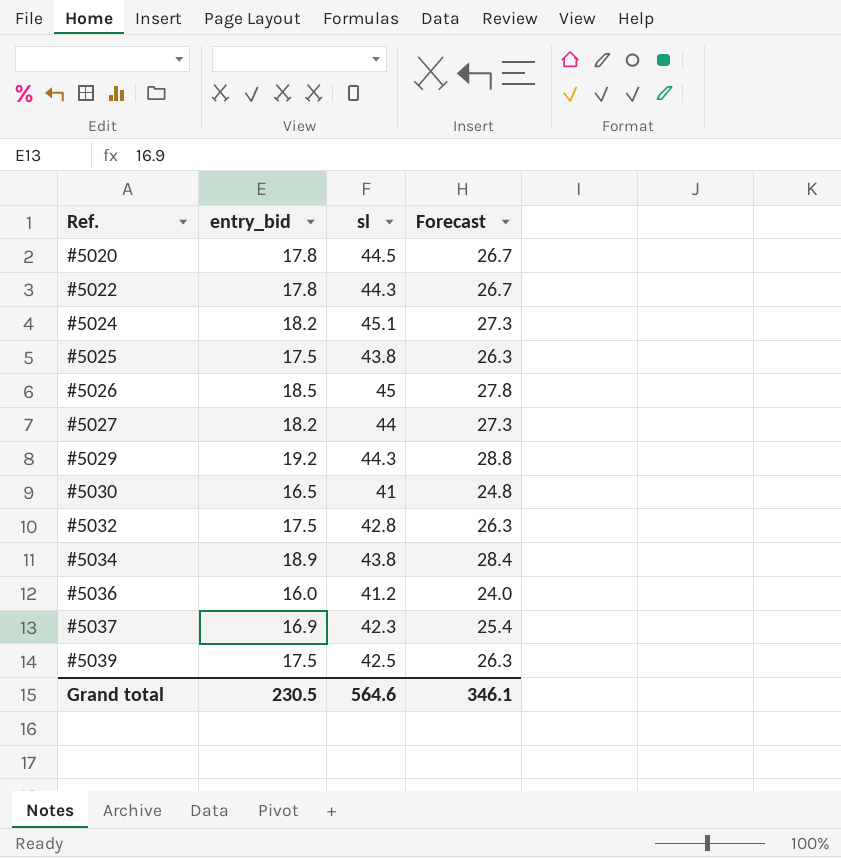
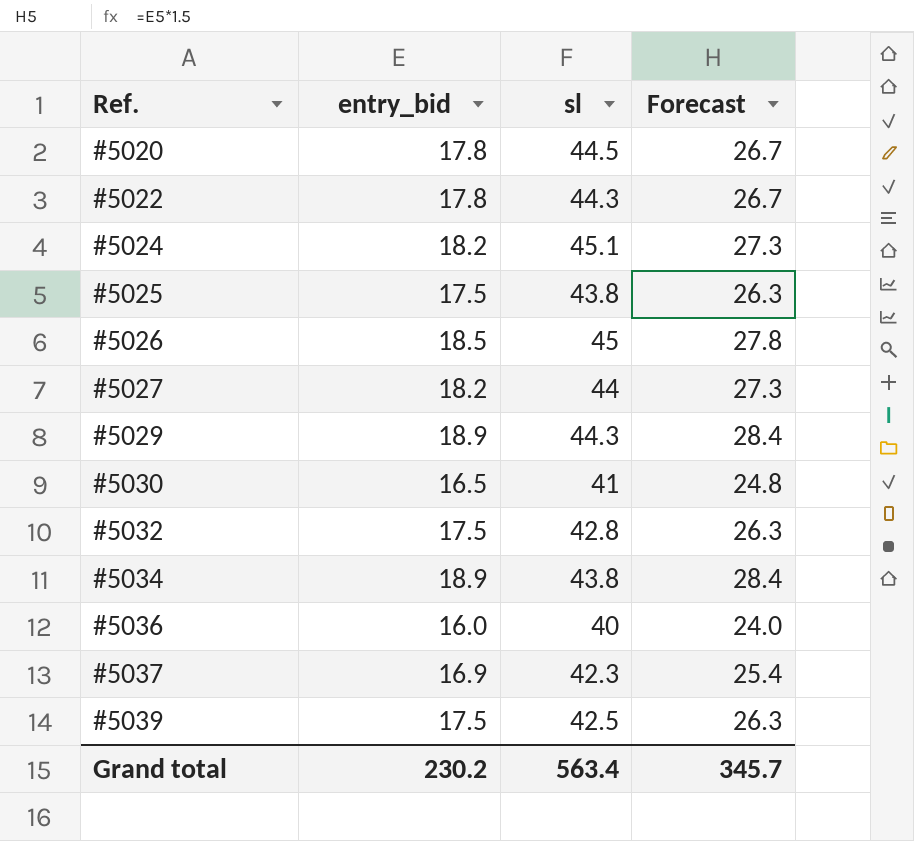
#5029 | entry_bid: 19.2 -> 18.9
#5029 | Forecast: 28.8 -> 28.4
#5036 | sl: 41.2 -> 40
Grand total | entry_bid: 230.5 -> 230.2
Grand total | sl: 564.6 -> 563.4
Grand total | Forecast: 346.1 -> 345.7

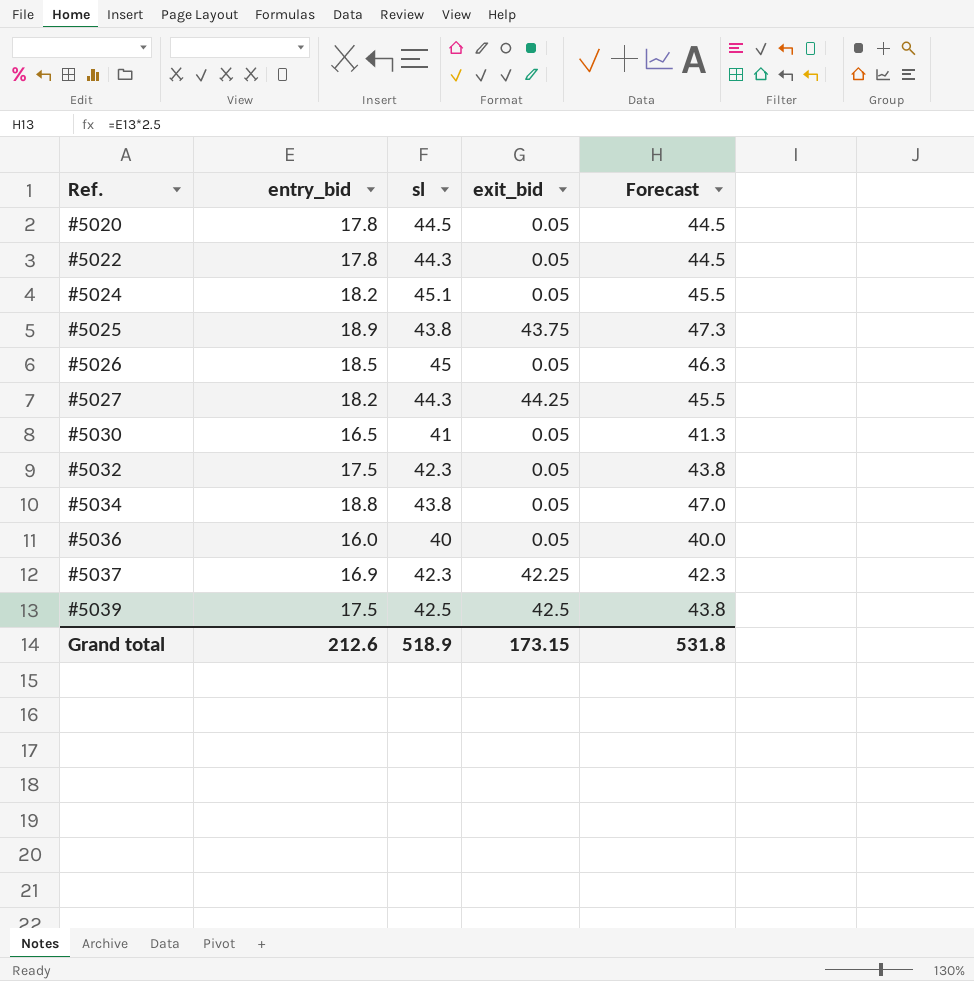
column exit_bid | position: none -> 4
column Forecast | formula: [entry_bid] * 1.5 -> [entry_bid] * 2.5
row #5029: 18.9 | 44.3 | 28.4 -> none
#5025 | entry_bid: 17.5 -> 18.9
#5027 | sl: 44 -> 44.3
#5032 | sl: 42.8 -> 42.3
#5034 | entry_bid: 18.9 -> 18.8
Grand total | entry_bid: 230.2 -> 212.6
Grand total | sl: 563.4 -> 518.9
Grand total | Forecast: 345.7 -> 531.8

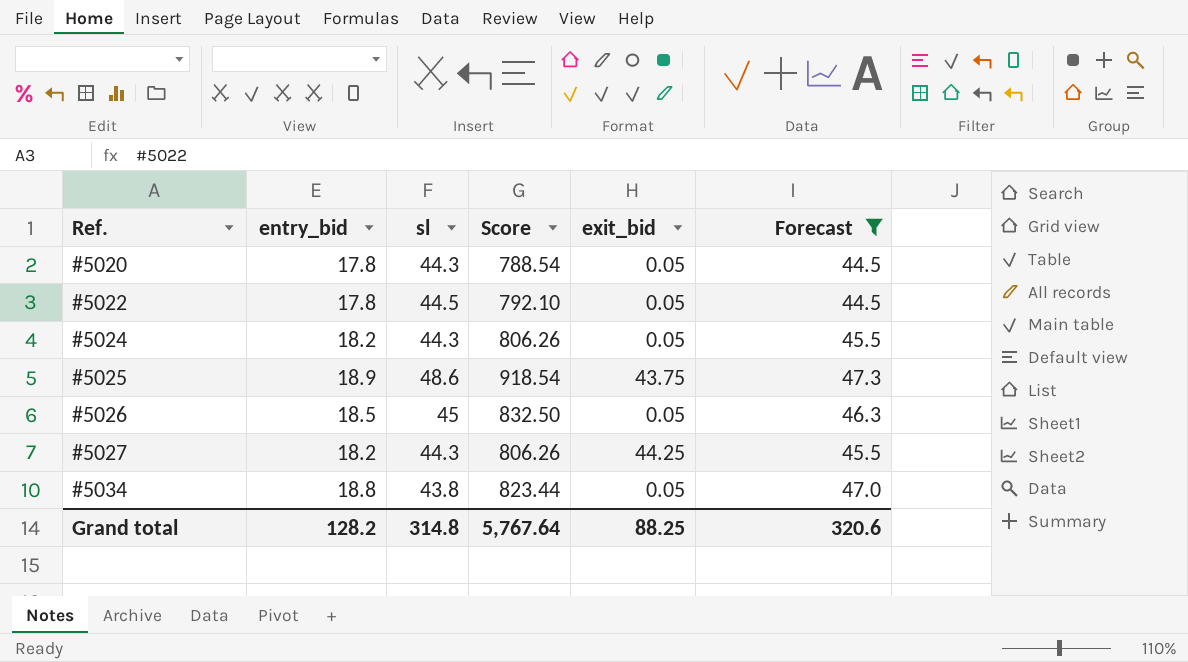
filter: none -> Forecast >= 44.5
column Score | formula: none -> [entry_bid] * [sl]
#5020 | sl: 44.5 -> 44.3
#5022 | sl: 44.3 -> 44.5
#5024 | sl: 45.1 -> 44.3
#5025 | sl: 43.8 -> 48.6
Grand total | entry_bid: 212.6 -> 128.2
Grand total | sl: 518.9 -> 314.8
Grand total | exit_bid: 173.15 -> 88.25
Grand total | Forecast: 531.8 -> 320.6

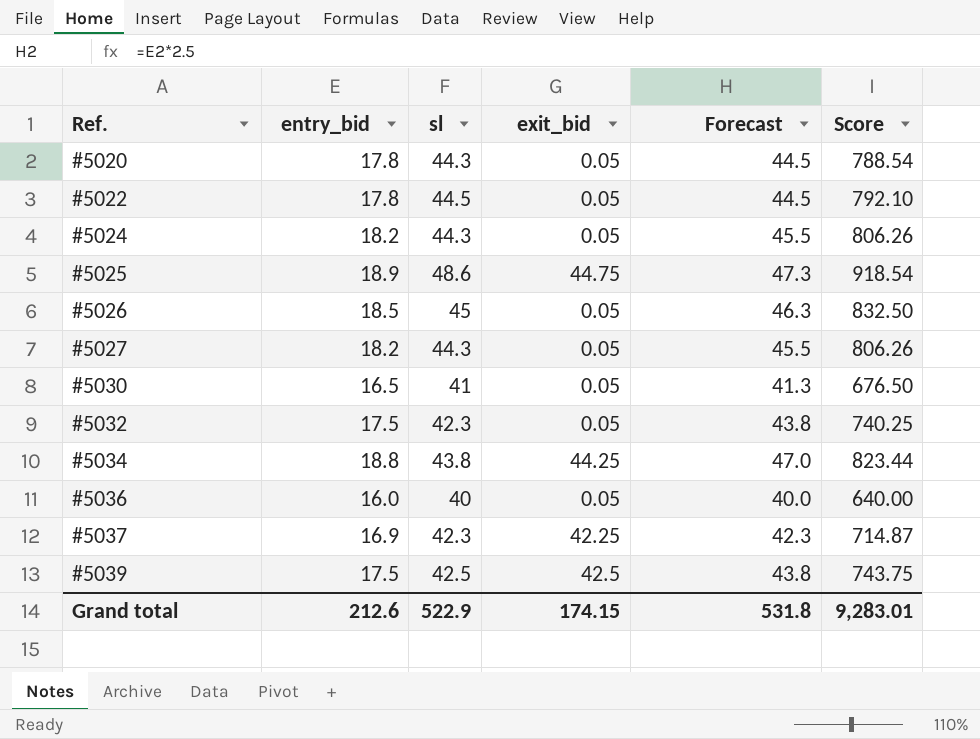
filter: Forecast >= 44.5 -> none
column Score | position: 4 -> 6
#5025 | exit_bid: 43.75 -> 44.75
#5027 | exit_bid: 44.25 -> 0.05
#5034 | exit_bid: 0.05 -> 44.25
Grand total | entry_bid: 128.2 -> 212.6
Grand total | sl: 314.8 -> 522.9
Grand total | exit_bid: 88.25 -> 174.15
Grand total | Forecast: 320.6 -> 531.8
Grand total | Score: 5,767.64 -> 9,283.01

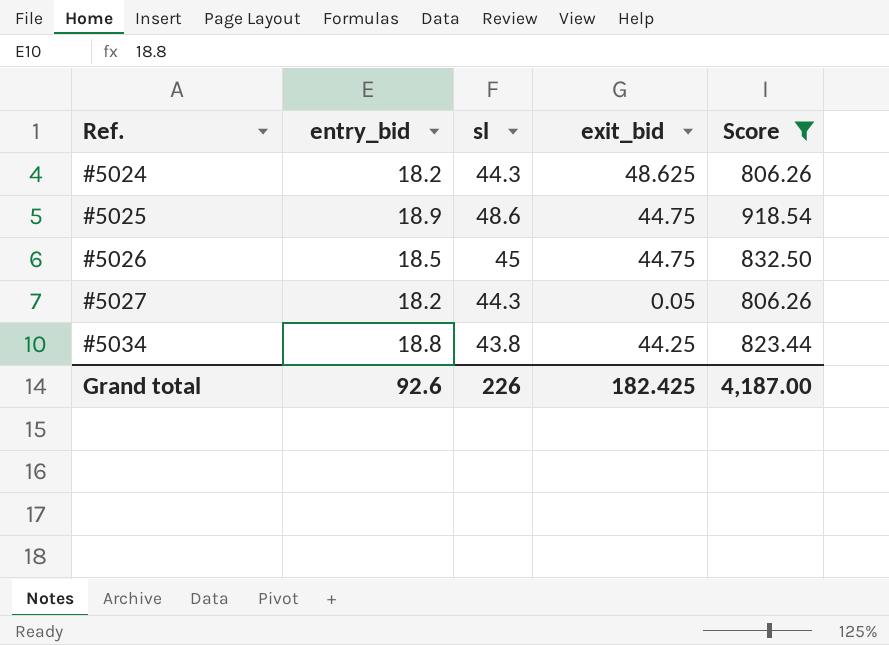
filter: none -> Score >= 806.26
column Forecast | formula: [entry_bid] * 2.5 -> none
#5024 | exit_bid: 0.05 -> 48.625
#5026 | exit_bid: 0.05 -> 44.75
Grand total | entry_bid: 212.6 -> 92.6
Grand total | sl: 522.9 -> 226
Grand total | exit_bid: 174.15 -> 182.425
Grand total | Score: 9,283.01 -> 4,187.00

